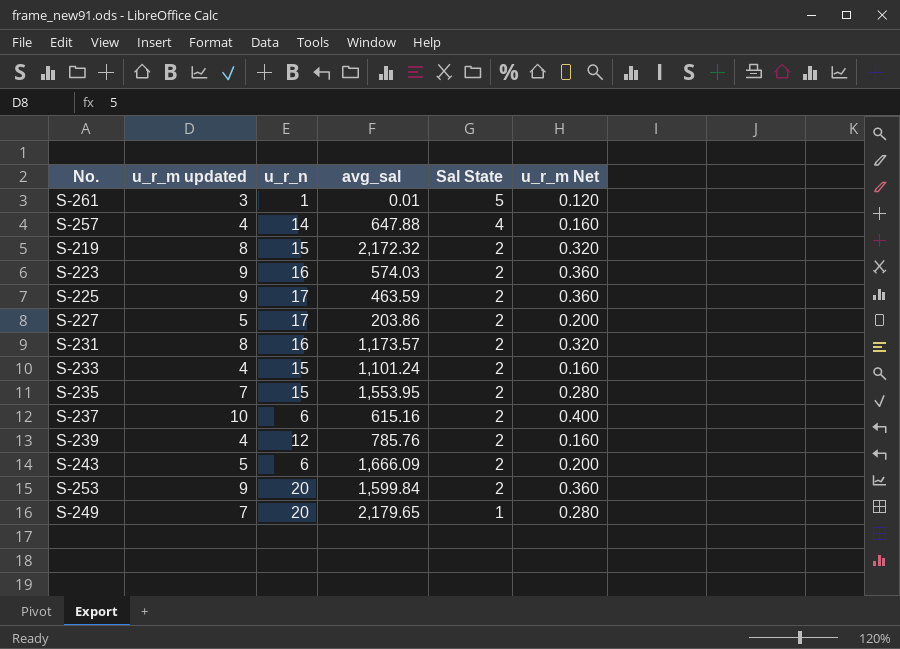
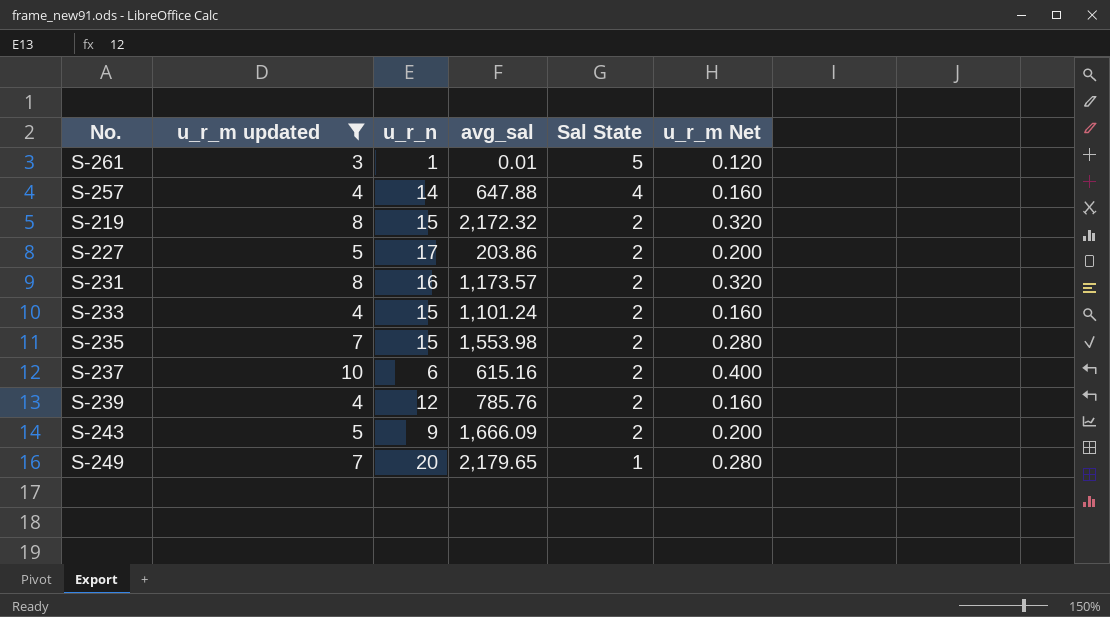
filter: none -> u_r_m updated != 9
S-235 | avg_sal: 1,553.95 -> 1,553.98
S-243 | u_r_n: 6 -> 9

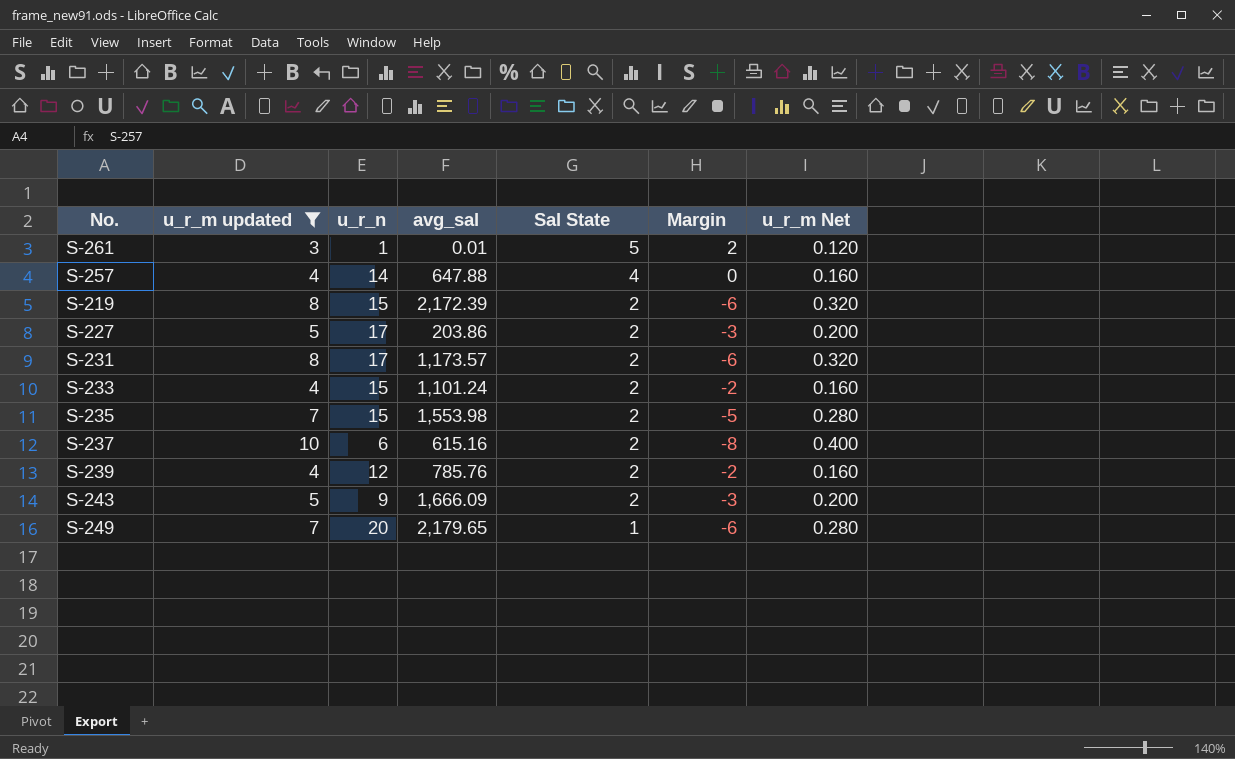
column Margin | formula: none -> [Sal State] - [u_r_m updated]
S-219 | avg_sal: 2,172.32 -> 2,172.39
S-231 | u_r_n: 16 -> 17

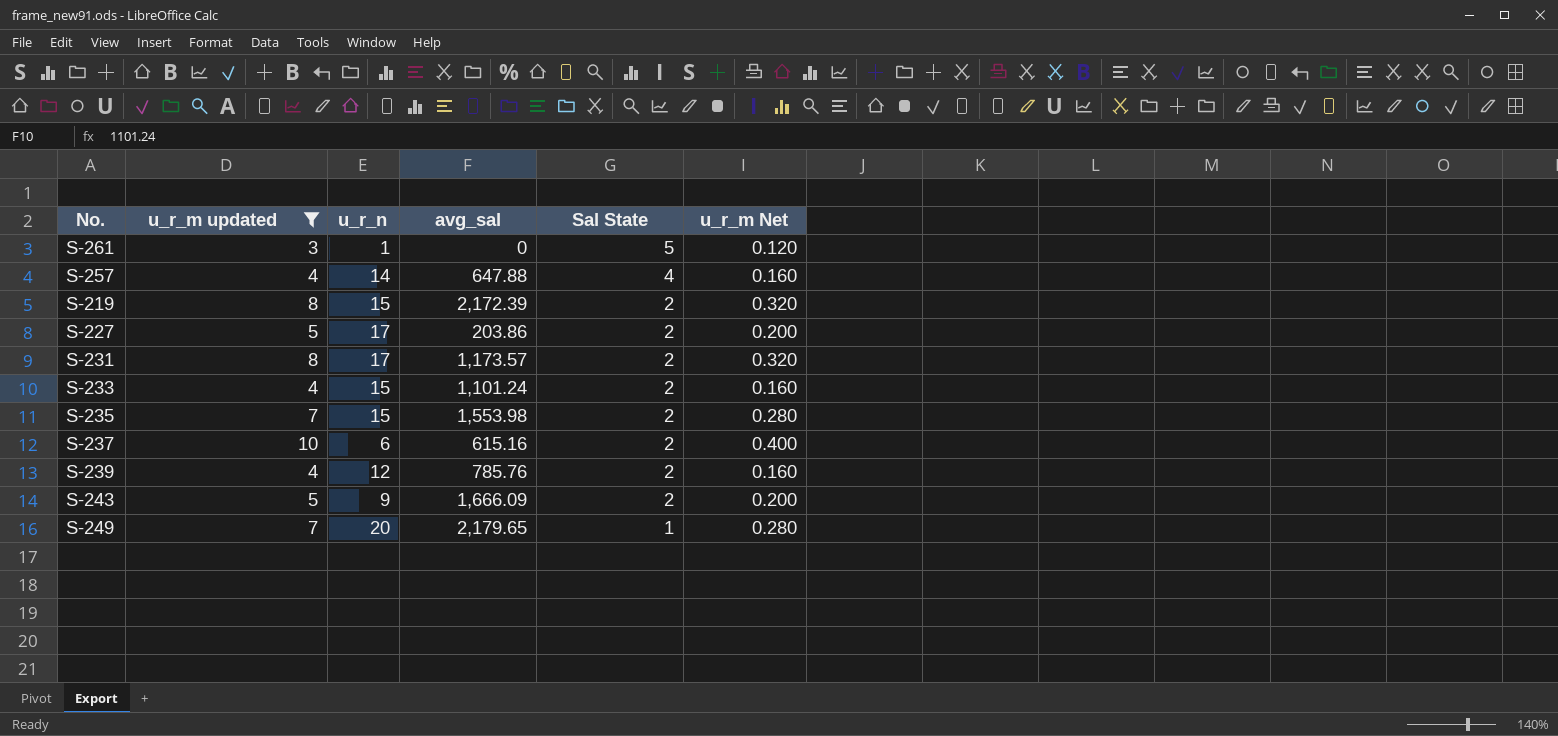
column Margin | formula: [Sal State] - [u_r_m updated] -> none
S-261 | avg_sal: 0.01 -> 0

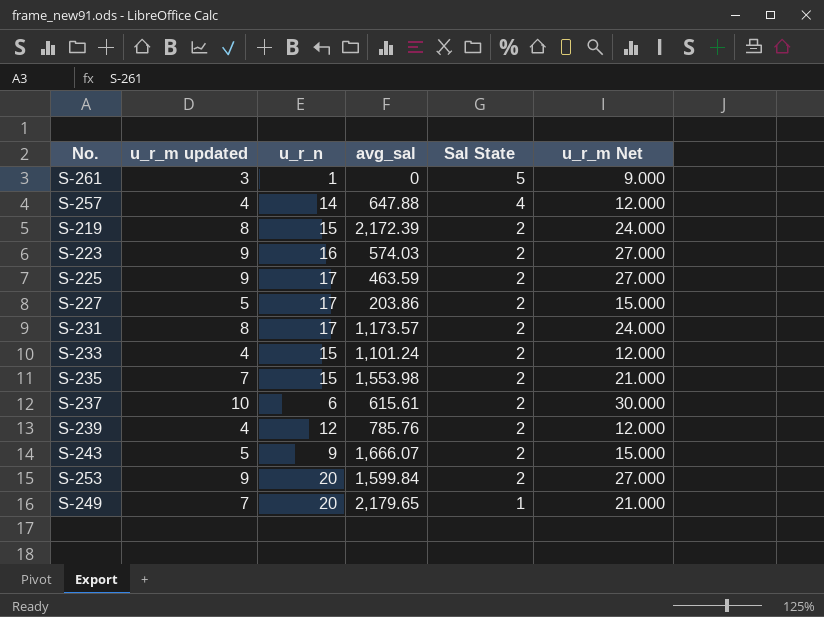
filter: u_r_m updated != 9 -> none
column u_r_m Net | formula: [u_r_m updated] * 0.04 -> [u_r_m updated] * 3
S-237 | avg_sal: 615.16 -> 615.61
S-243 | avg_sal: 1,666.09 -> 1,666.07

